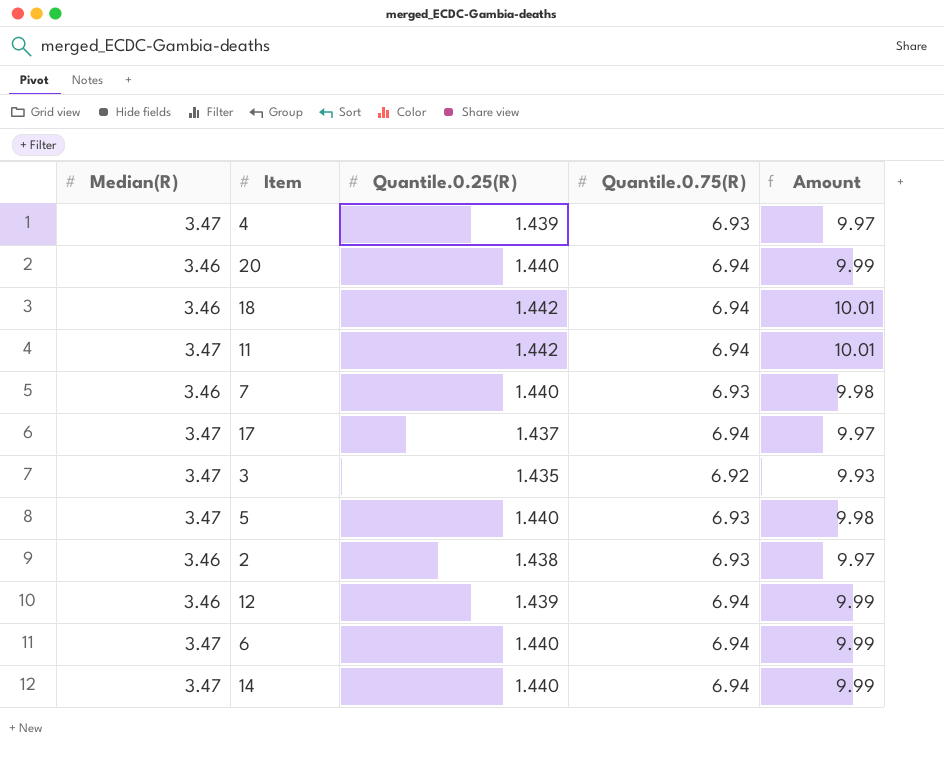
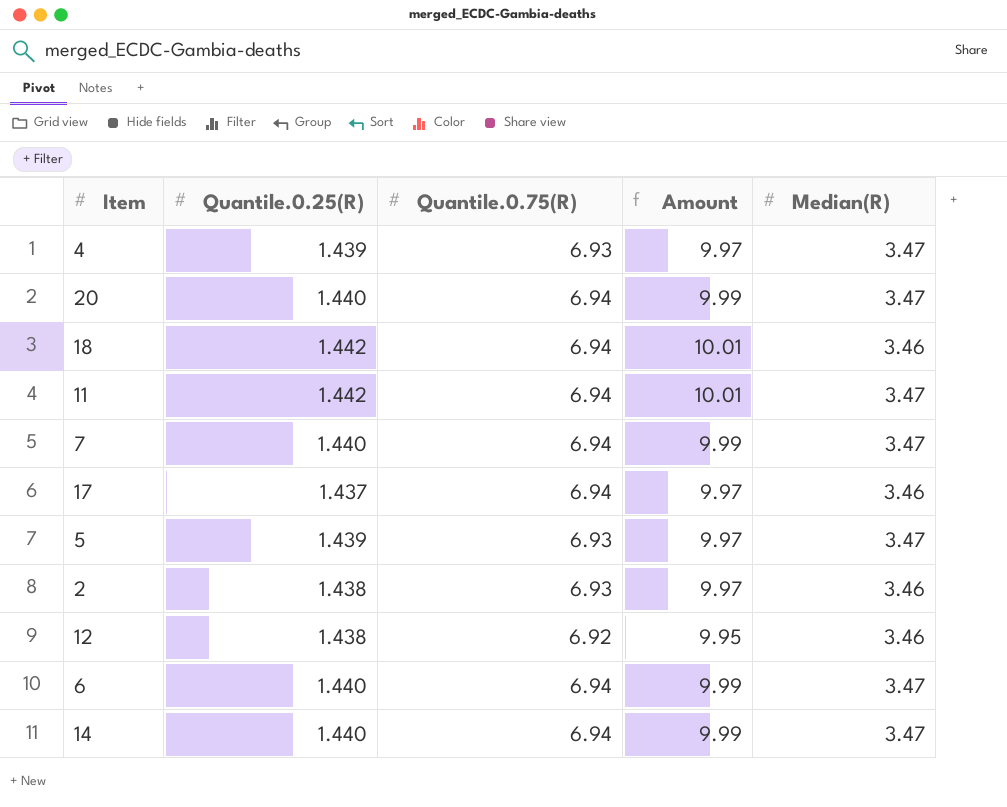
column Median(R) | position: 1 -> 5
row 3: 3.47 | 1.435 | 6.92 | 9.93 -> none
20 | Median(R): 3.46 -> 3.47
7 | Quantile.0.75(R): 6.93 -> 6.94
7 | Amount: 9.98 -> 9.99
7 | Median(R): 3.46 -> 3.47
17 | Median(R): 3.47 -> 3.46
5 | Quantile.0.25(R): 1.440 -> 1.439
5 | Amount: 9.98 -> 9.97
12 | Quantile.0.25(R): 1.439 -> 1.438
12 | Quantile.0.75(R): 6.94 -> 6.92
12 | Amount: 9.99 -> 9.95

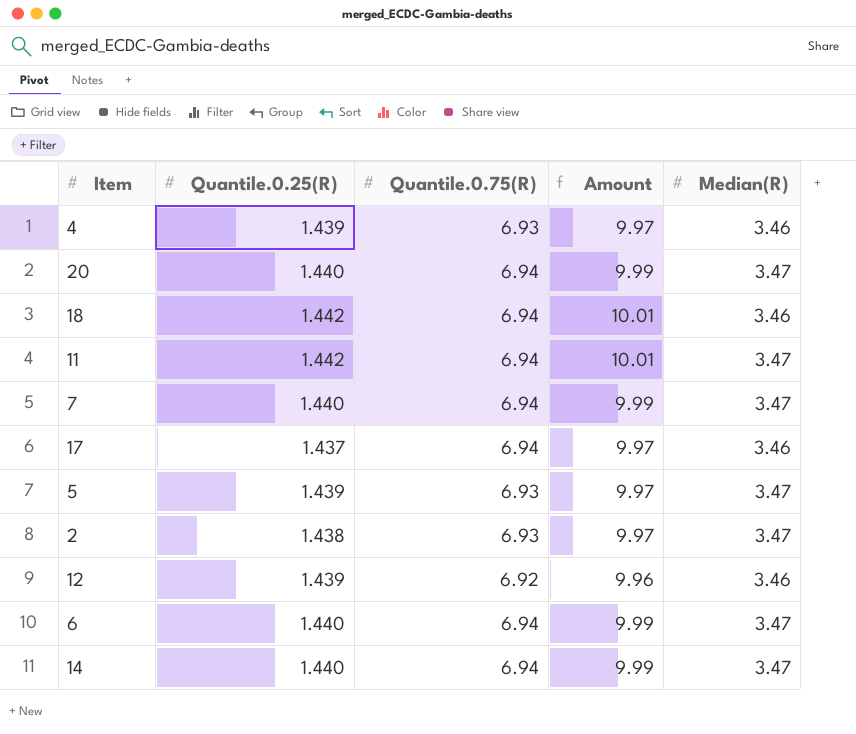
4 | Median(R): 3.47 -> 3.46
2 | Median(R): 3.46 -> 3.47
12 | Quantile.0.25(R): 1.438 -> 1.439
12 | Amount: 9.95 -> 9.96

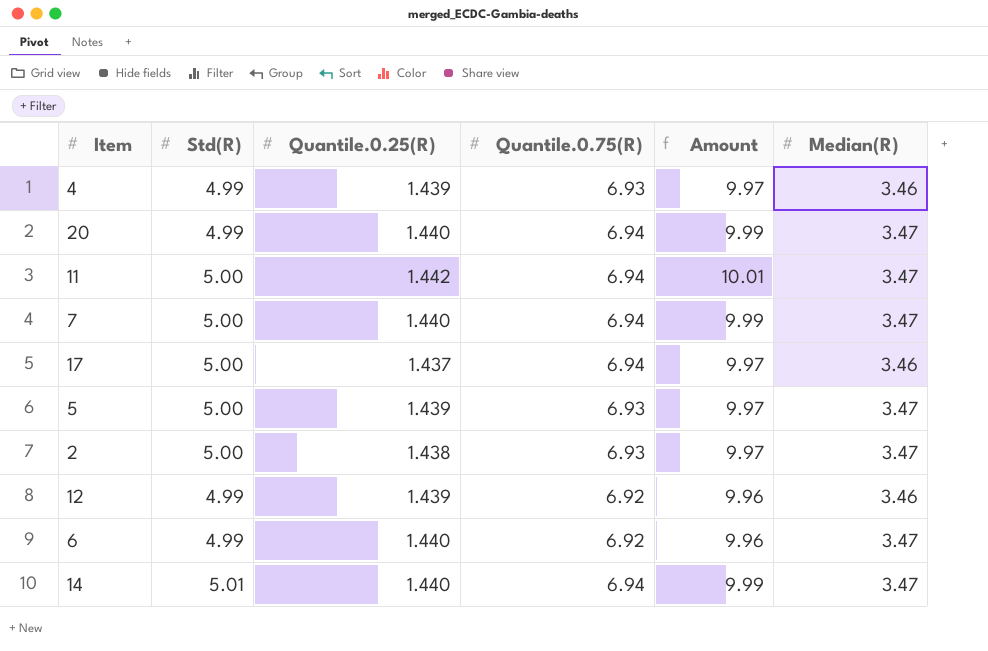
column Std(R) | position: none -> 2
row 18: 1.442 | 6.94 | 10.01 | 3.46 -> none
6 | Quantile.0.75(R): 6.94 -> 6.92
6 | Amount: 9.99 -> 9.96

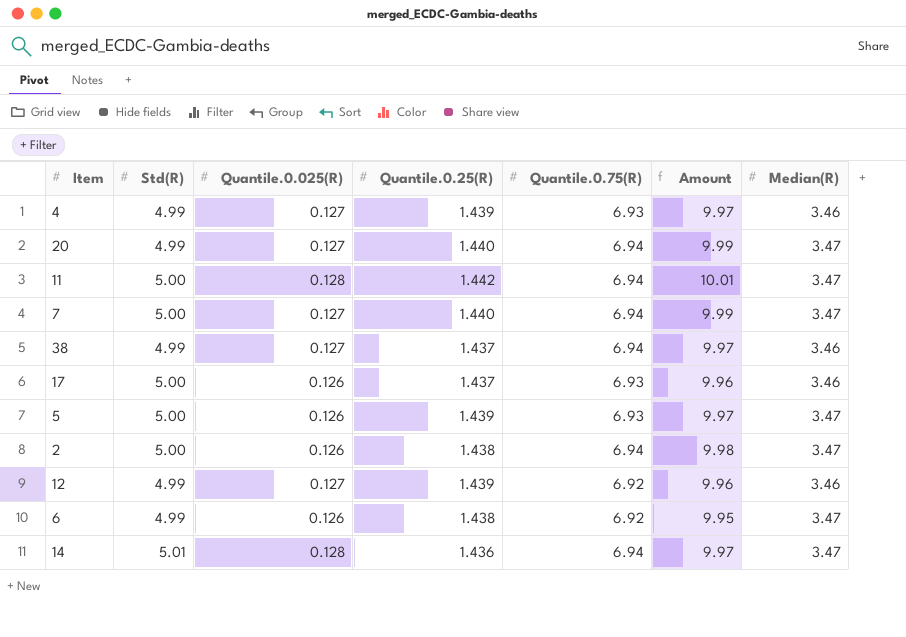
column Quantile.0.025(R) | position: none -> 3
row 38: none -> 4.99 | 0.127 | 1.437 | 6.94 | 9.97 | 3.46
17 | Quantile.0.75(R): 6.94 -> 6.93
17 | Amount: 9.97 -> 9.96
2 | Quantile.0.75(R): 6.93 -> 6.94
2 | Amount: 9.97 -> 9.98
6 | Quantile.0.25(R): 1.440 -> 1.438
6 | Amount: 9.96 -> 9.95
14 | Quantile.0.25(R): 1.440 -> 1.436
14 | Amount: 9.99 -> 9.97

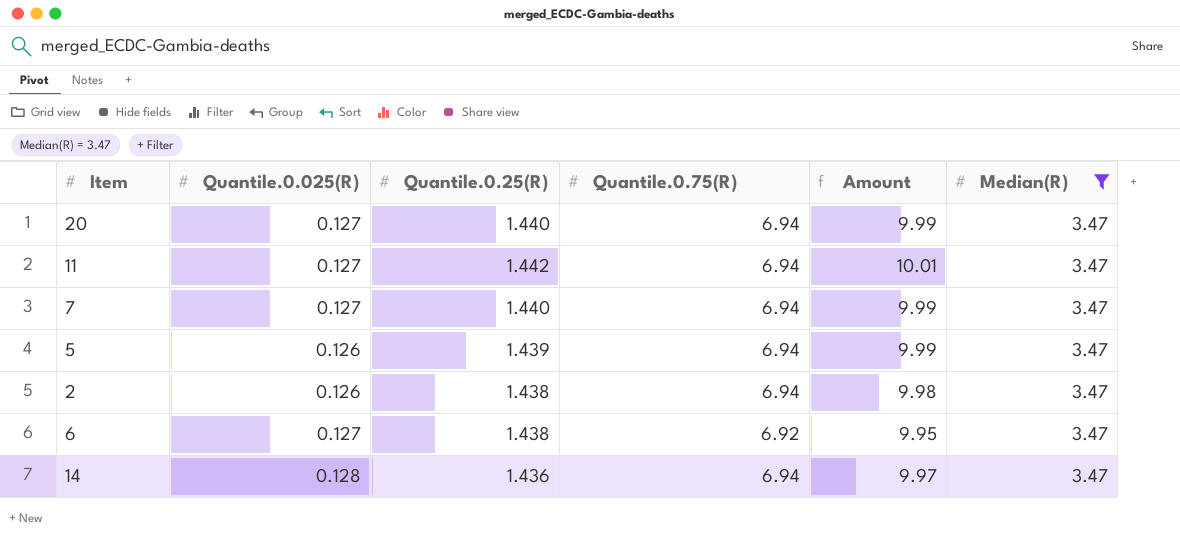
filter: none -> Median(R) = 3.47
column Std(R) | position: 2 -> none
11 | Quantile.0.025(R): 0.128 -> 0.127
5 | Quantile.0.75(R): 6.93 -> 6.94
5 | Amount: 9.97 -> 9.99
6 | Quantile.0.025(R): 0.126 -> 0.127

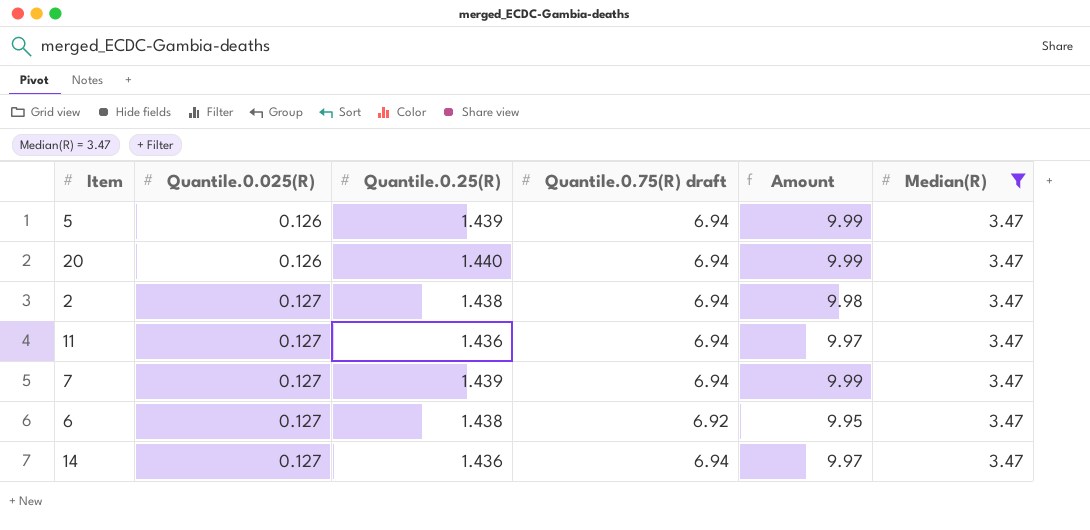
row order: none -> Quantile.0.025(R) ascending
column name: Quantile.0.75(R) -> Quantile.0.75(R) draft
20 | Quantile.0.025(R): 0.127 -> 0.126
2 | Quantile.0.025(R): 0.126 -> 0.127
11 | Quantile.0.25(R): 1.442 -> 1.436
11 | Amount: 10.01 -> 9.97
7 | Quantile.0.25(R): 1.440 -> 1.439
14 | Quantile.0.025(R): 0.128 -> 0.127

